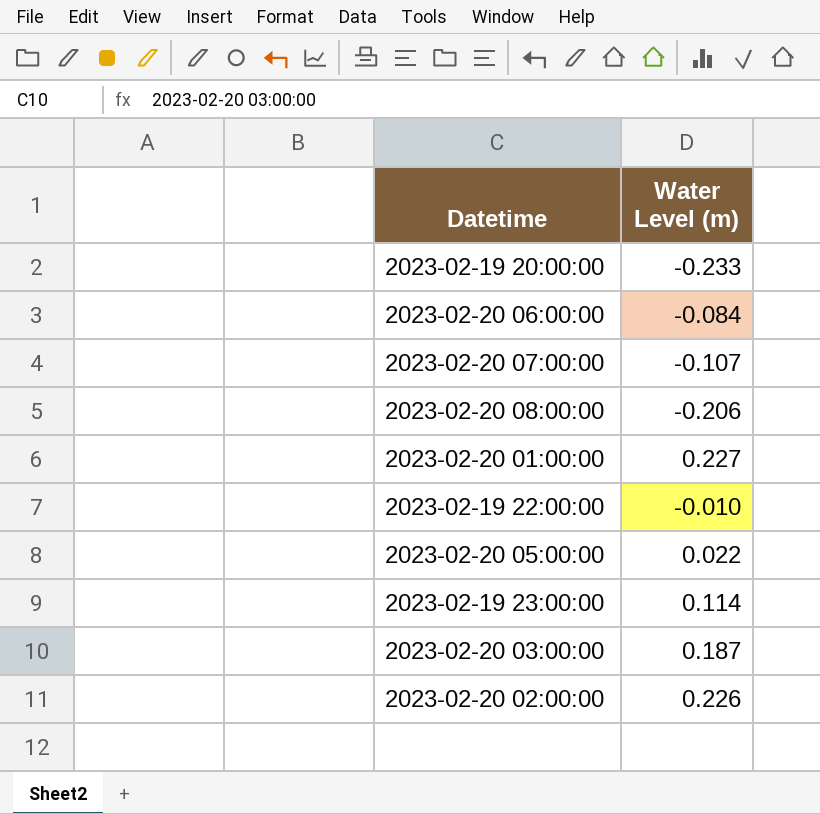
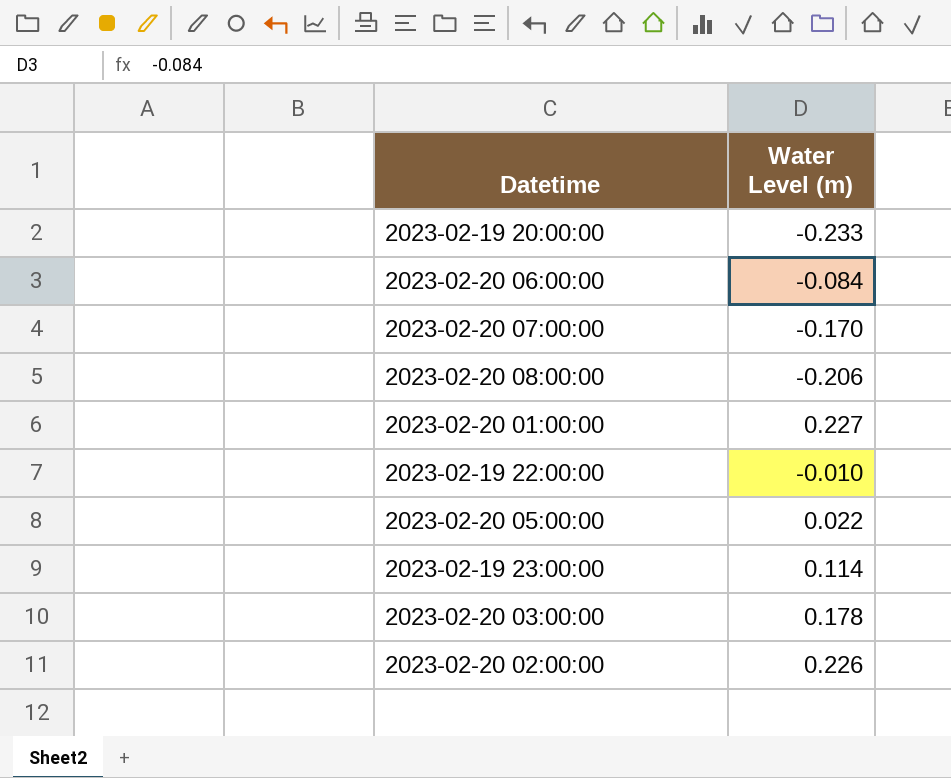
2023-02-20 07:00:00 | Water Level (m): -0.107 -> -0.170
2023-02-20 03:00:00 | Water Level (m): 0.187 -> 0.178

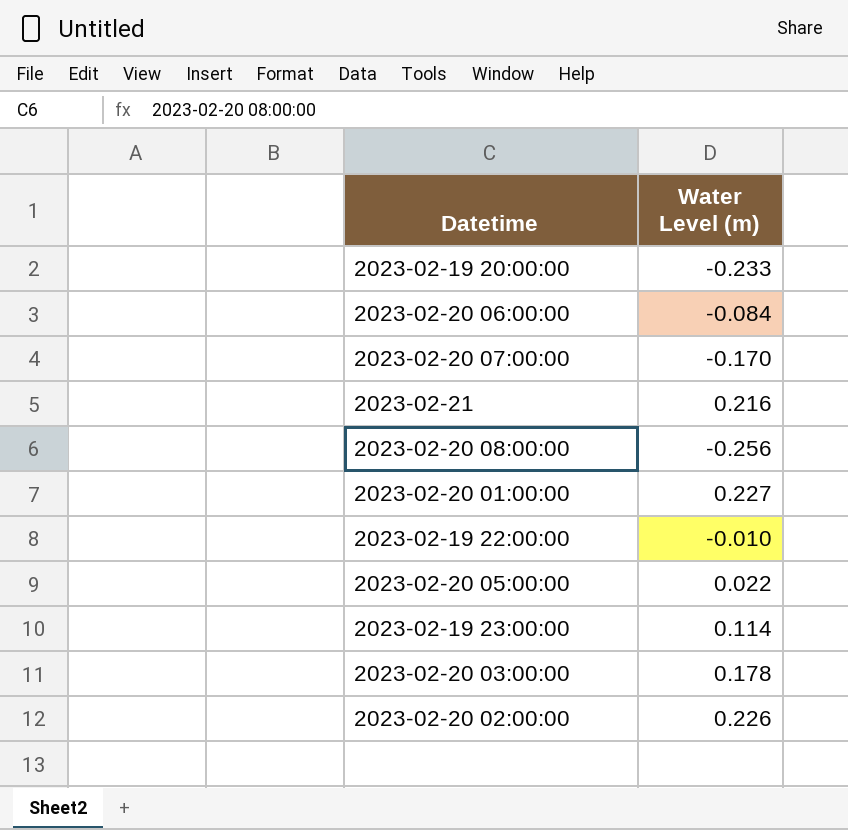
row 2023-02-21: none -> 0.216
2023-02-20 08:00:00 | Water Level (m): -0.206 -> -0.256

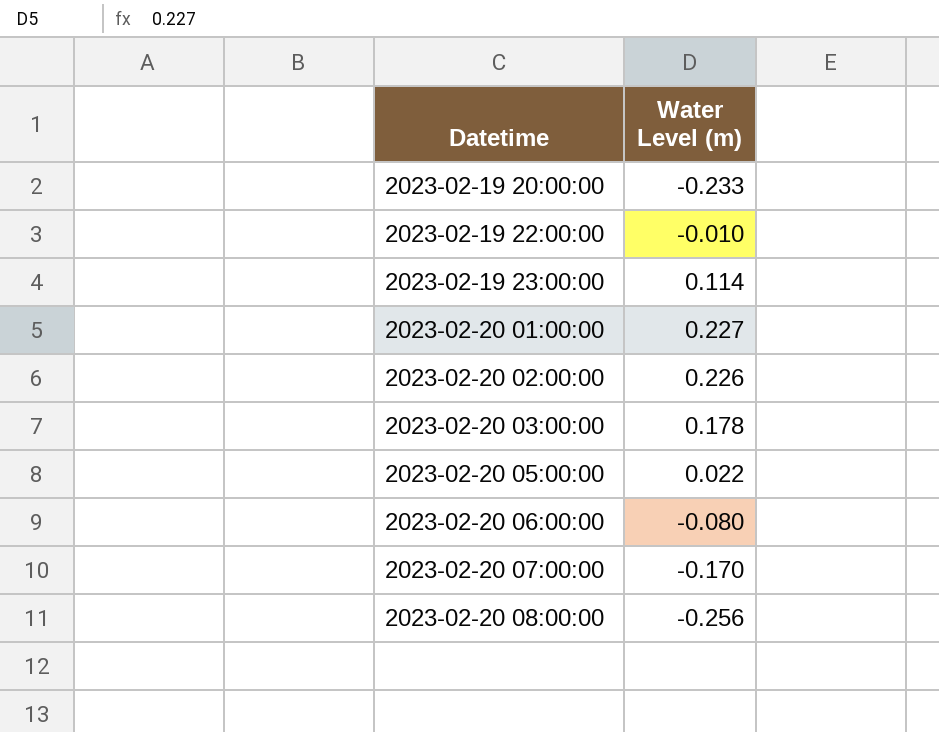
row order: none -> Datetime ascending
row 2023-02-21: 0.216 -> none
2023-02-20 06:00:00 | Water Level (m): -0.084 -> -0.080

